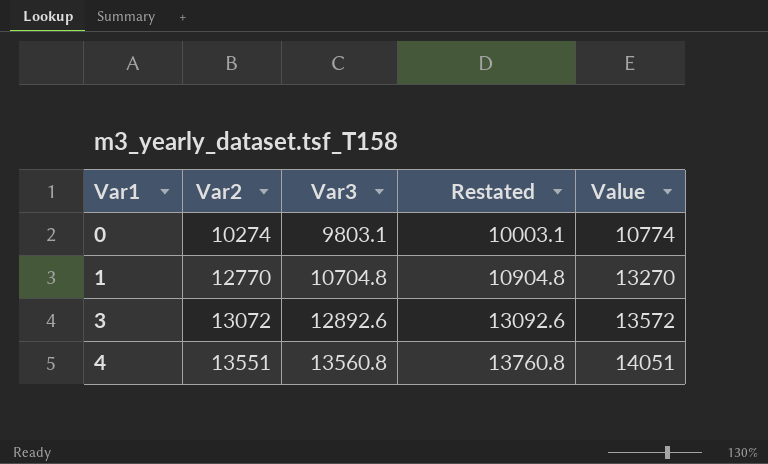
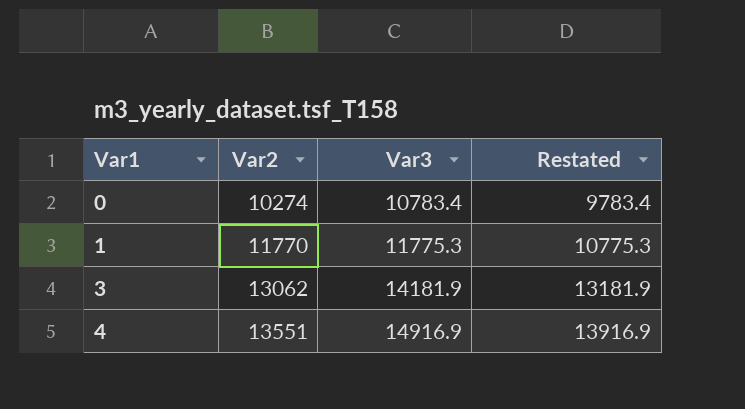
column Value | formula: [Var2] + 500 -> none
column Restated | formula: [Var3] + 200 -> [Var3] - 1000
0 | Var3: 9803.1 -> 10783.4
1 | Var2: 12770 -> 11770
1 | Var3: 10704.8 -> 11775.3
3 | Var2: 13072 -> 13062
3 | Var3: 12892.6 -> 14181.9
4 | Var3: 13560.8 -> 14916.9

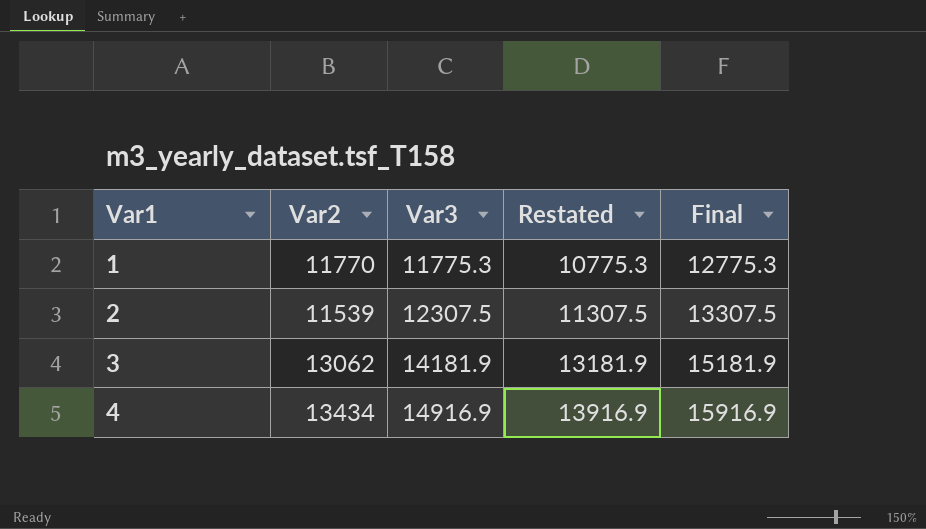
column Final | formula: none -> [Var3] + 1000
row 0: 10274 | 10783.4 | 9783.4 -> none
row 2: none -> 11539 | 12307.5 | 11307.5 | 13307.5
4 | Var2: 13551 -> 13434

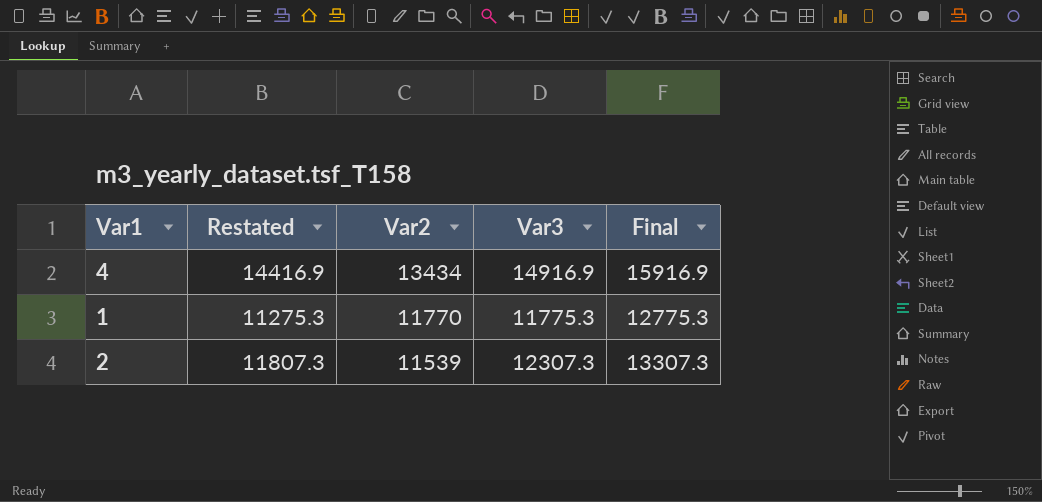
row order: Var1 ascending -> Var2 descending
column Restated | formula: [Var3] - 1000 -> [Var3] - 500
column Restated | position: 4 -> 2
row 3: 13062 | 14181.9 | 13181.9 | 15181.9 -> none
2 | Var3: 12307.5 -> 12307.3
2 | Final: 13307.5 -> 13307.3

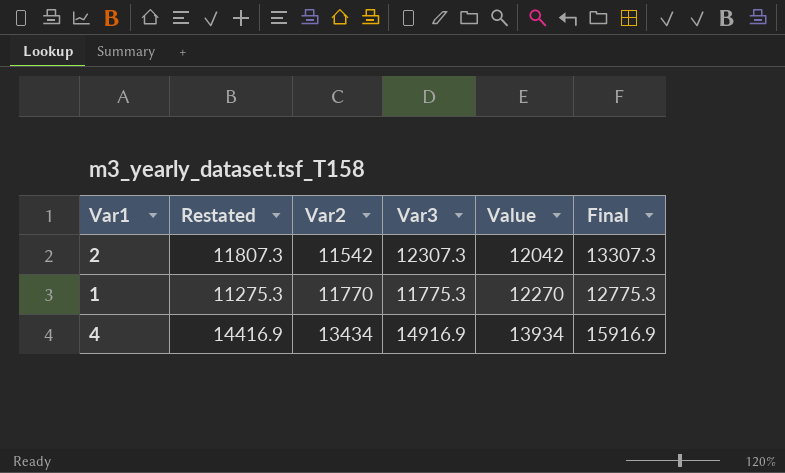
row order: Var2 descending -> Var2 ascending
column Value | formula: none -> [Var2] + 500
2 | Var2: 11539 -> 11542

